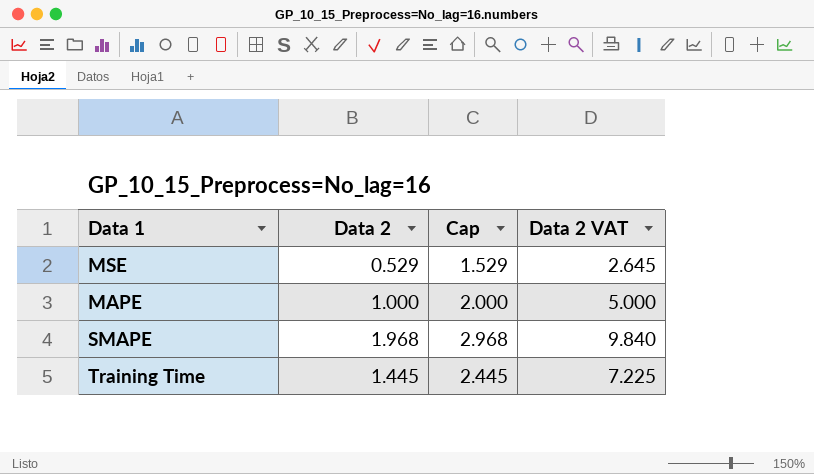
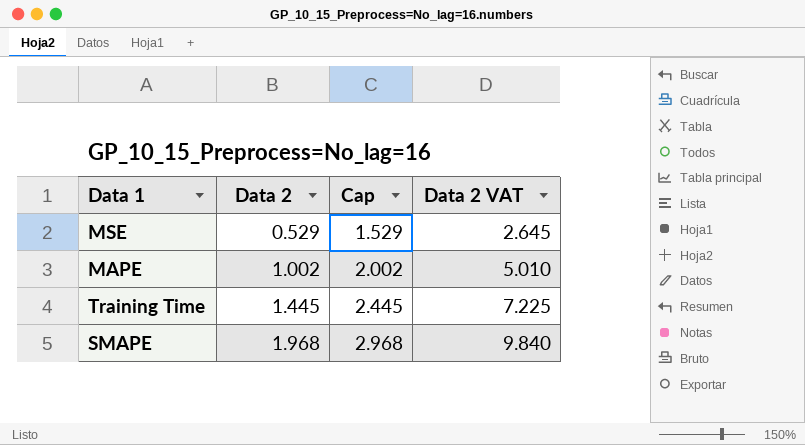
row order: none -> Data 2 ascending
MAPE | Data 2: 1.000 -> 1.002
MAPE | Cap: 2.000 -> 2.002
MAPE | Data 2 VAT: 5.000 -> 5.010

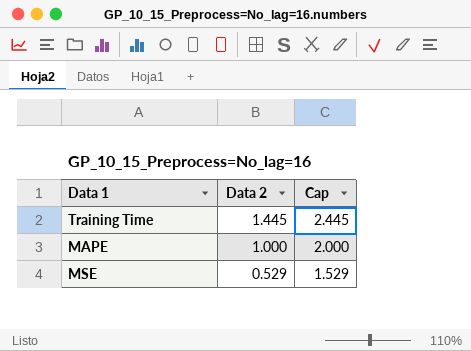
row order: Data 2 ascending -> Data 2 descending
column Data 2 VAT | formula: [Data 2] * 5 -> none
row SMAPE: 1.968 | 2.968 | 9.840 -> none
MAPE | Data 2: 1.002 -> 1.000
MAPE | Cap: 2.002 -> 2.000

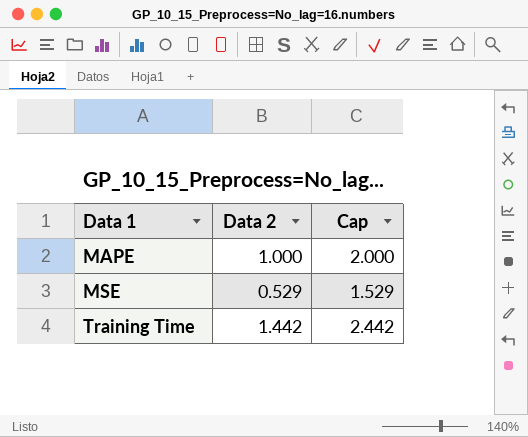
row order: Data 2 descending -> Data 1 ascending
Training Time | Data 2: 1.445 -> 1.442
Training Time | Cap: 2.445 -> 2.442

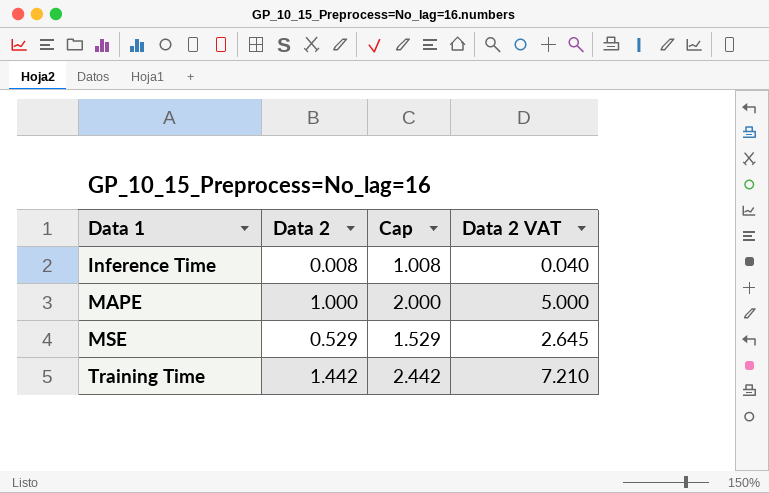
column Data 2 VAT | formula: none -> [Data 2] * 5
row Inference Time: none -> 0.008 | 1.008 | 0.040

